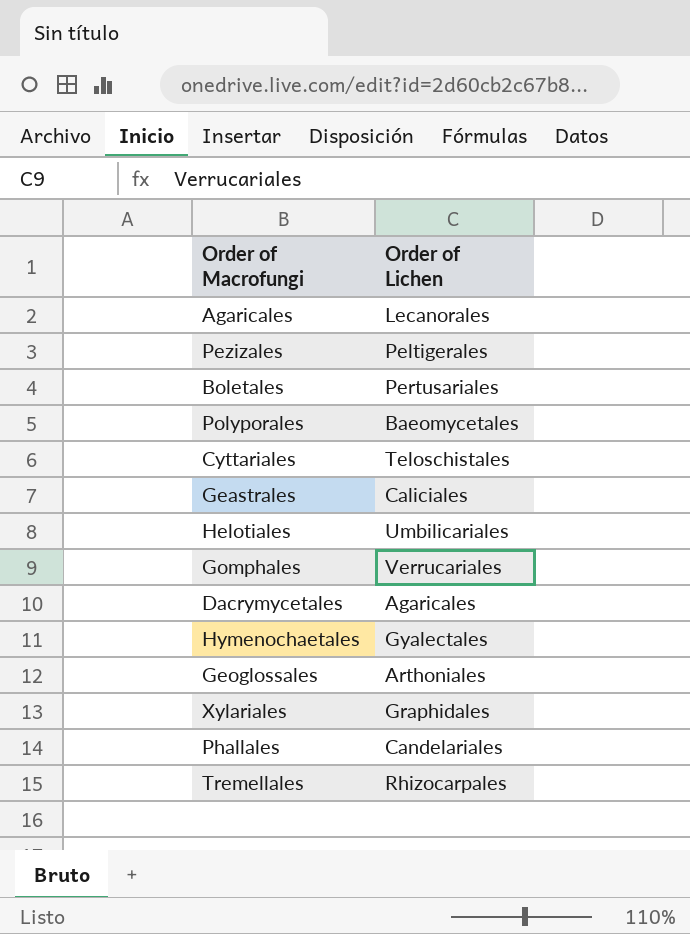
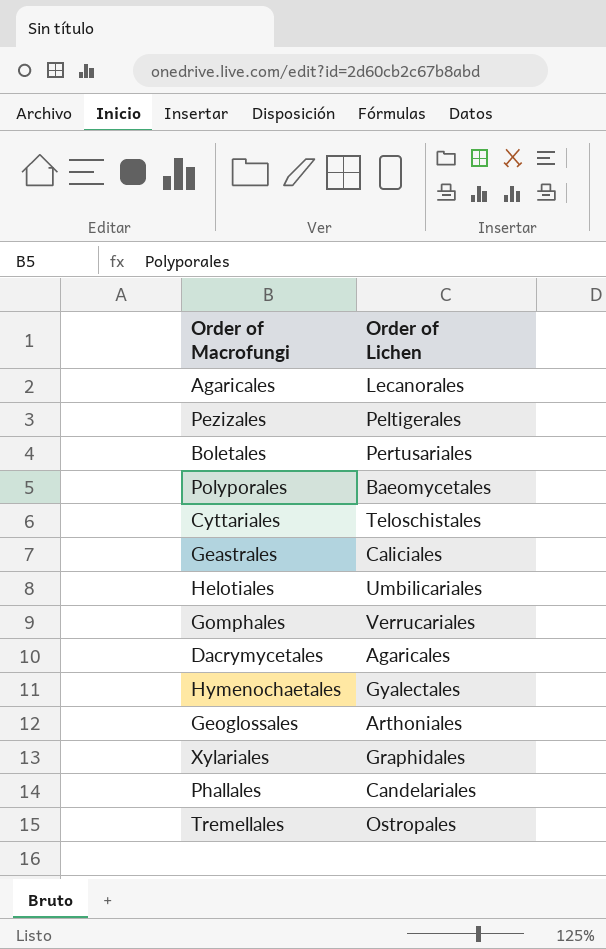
Tremellales | Order of Lichen: Rhizocarpales -> Ostropales

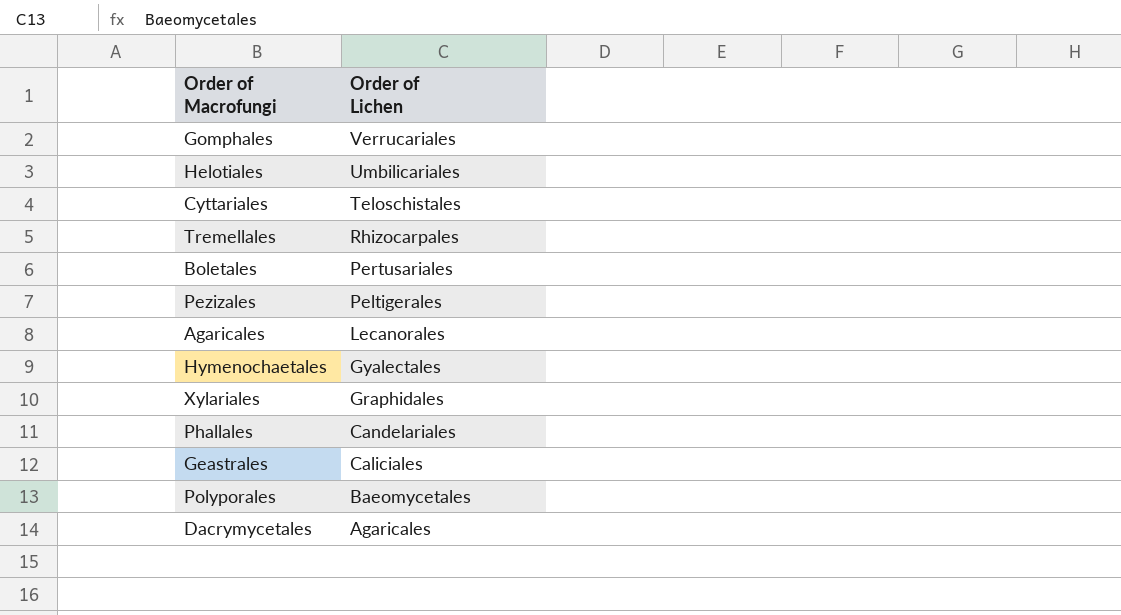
row order: none -> Order of Lichen descending
row Geoglossales: Arthoniales -> none
Tremellales | Order of Lichen: Ostropales -> Rhizocarpales

